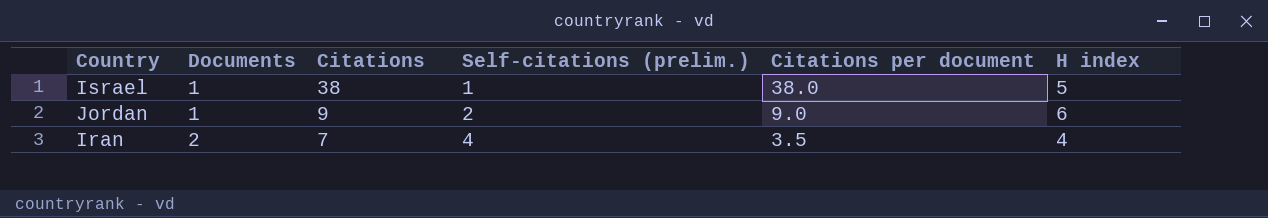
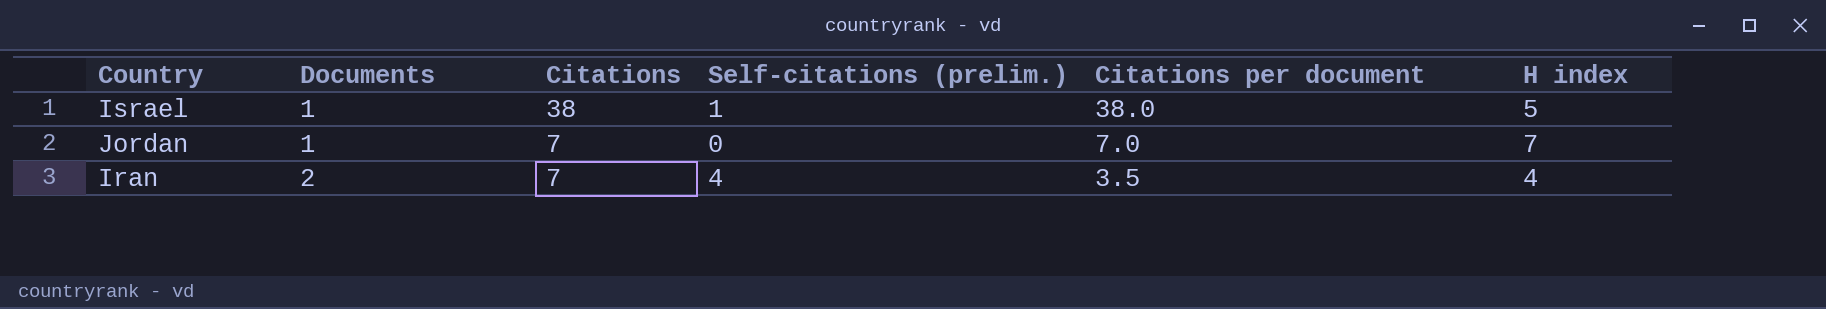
Jordan | Citations: 9 -> 7
Jordan | Self-citations (prelim.): 2 -> 0
Jordan | Citations per document: 9.0 -> 7.0
Jordan | H index: 6 -> 7

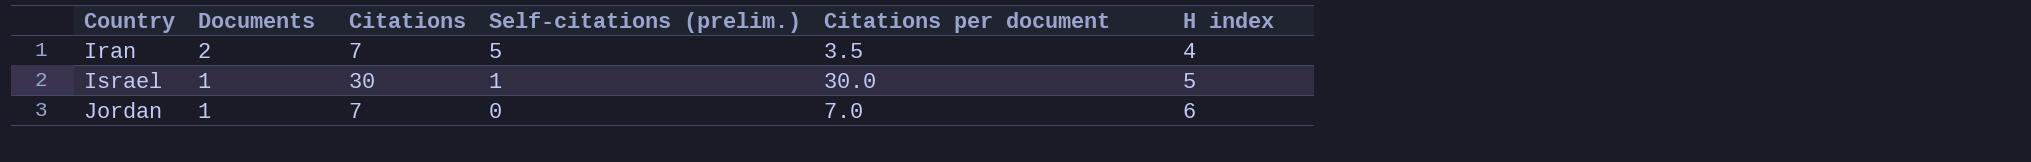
row order: Documents ascending -> Country ascending
Iran | Self-citations (prelim.): 4 -> 5
Israel | Citations: 38 -> 30
Israel | Citations per document: 38.0 -> 30.0
Jordan | H index: 7 -> 6

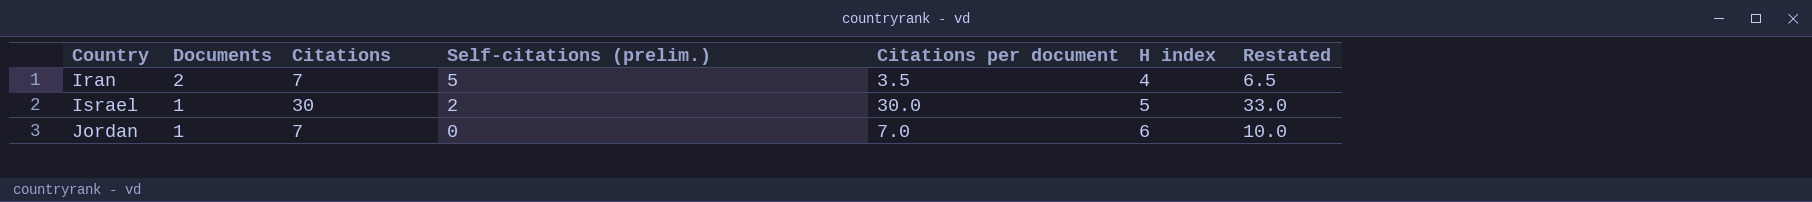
column Restated | formula: none -> [Citations per document] + 3
Israel | Self-citations (prelim.): 1 -> 2

